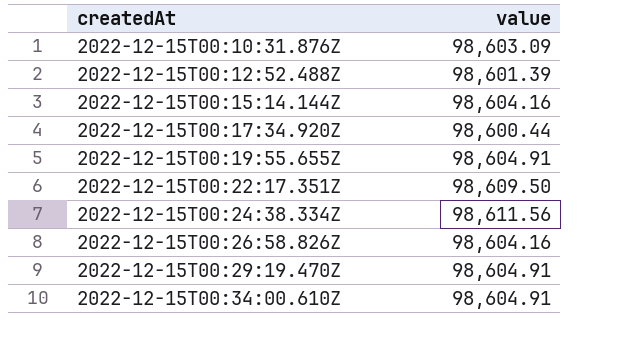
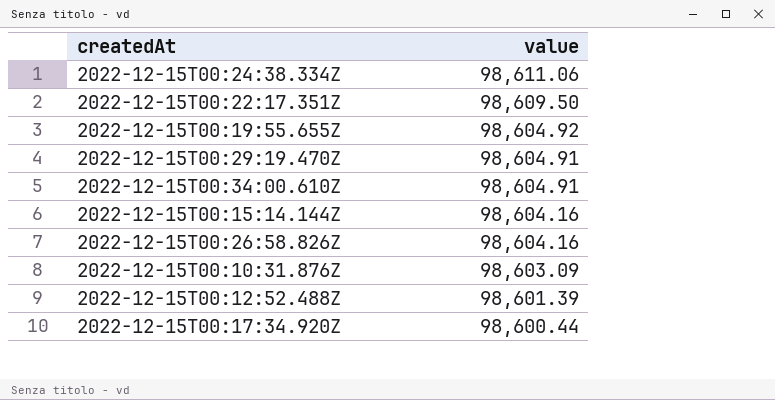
row order: createdAt ascending -> value descending
2022-12-15T00:24:38.334Z | value: 98,611.56 -> 98,611.06
2022-12-15T00:19:55.655Z | value: 98,604.91 -> 98,604.92

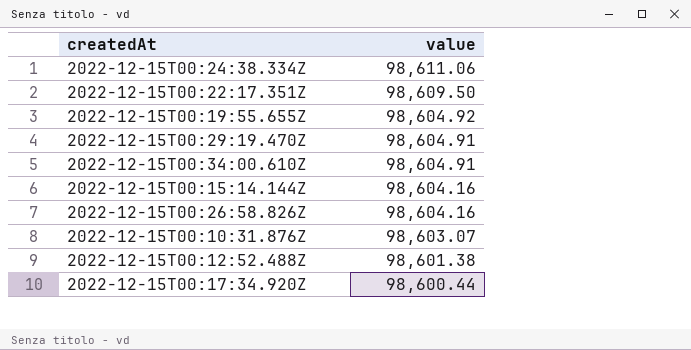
2022-12-15T00:10:31.876Z | value: 98,603.09 -> 98,603.07
2022-12-15T00:12:52.488Z | value: 98,601.39 -> 98,601.38

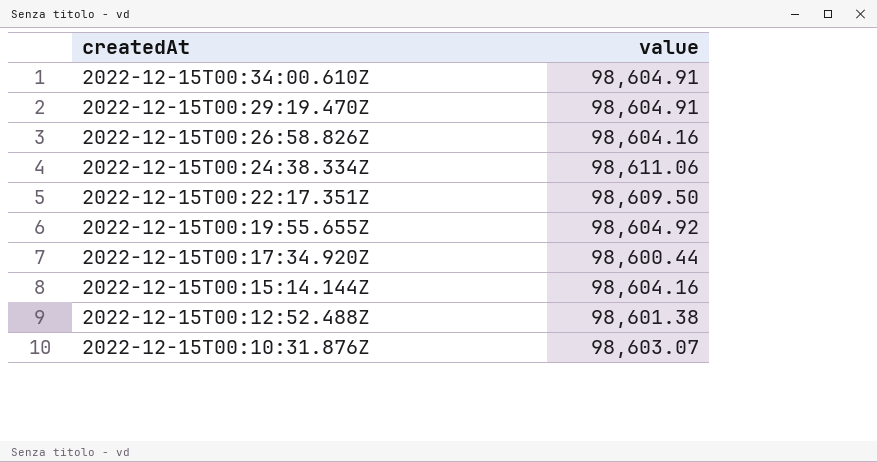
row order: value descending -> createdAt descending

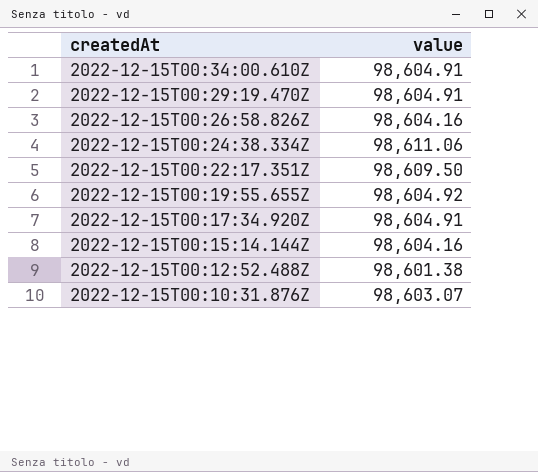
2022-12-15T00:17:34.920Z | value: 98,600.44 -> 98,604.91

